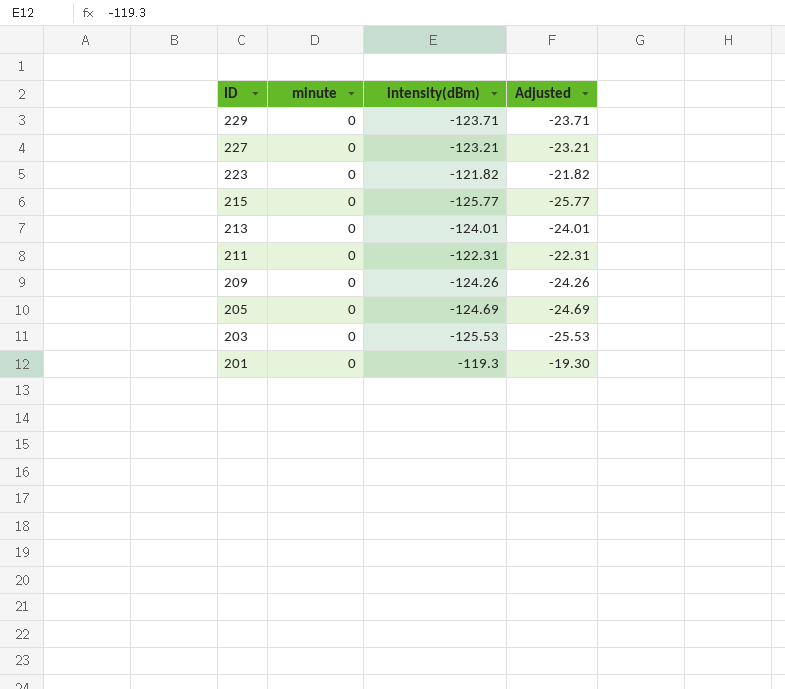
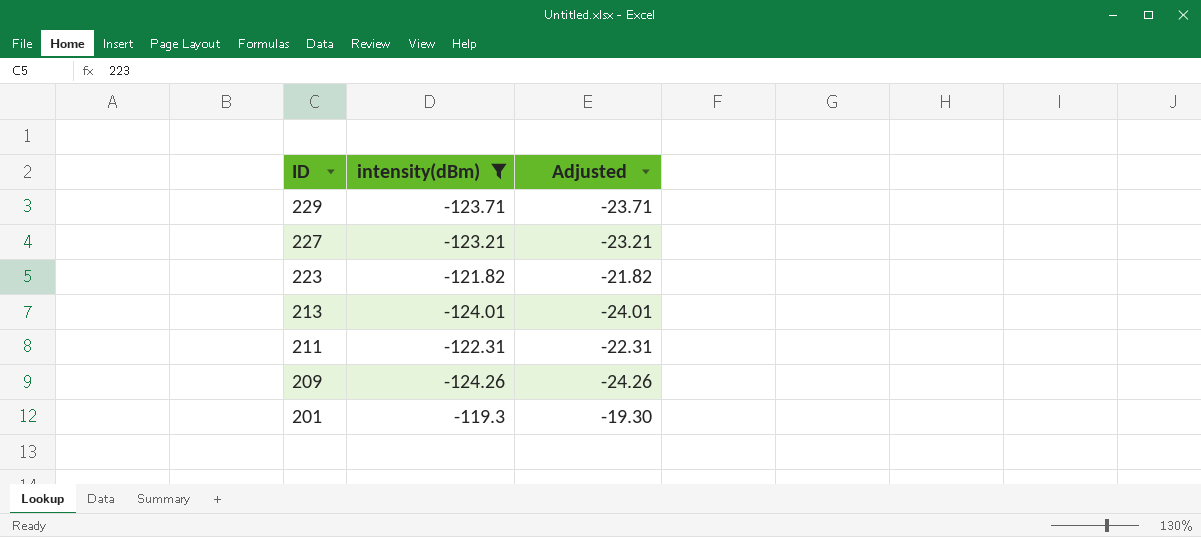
filter: none -> intensity(dBm) >= -124.26
column minute | position: 2 -> none

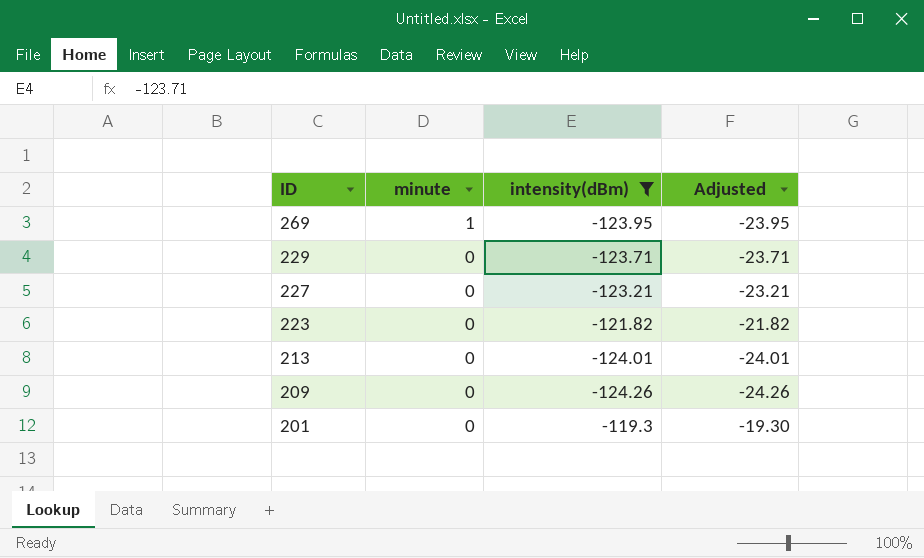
column minute | position: none -> 2
row 211: -122.31 | -22.31 -> none
row 269: none -> 1 | -123.95 | -23.95

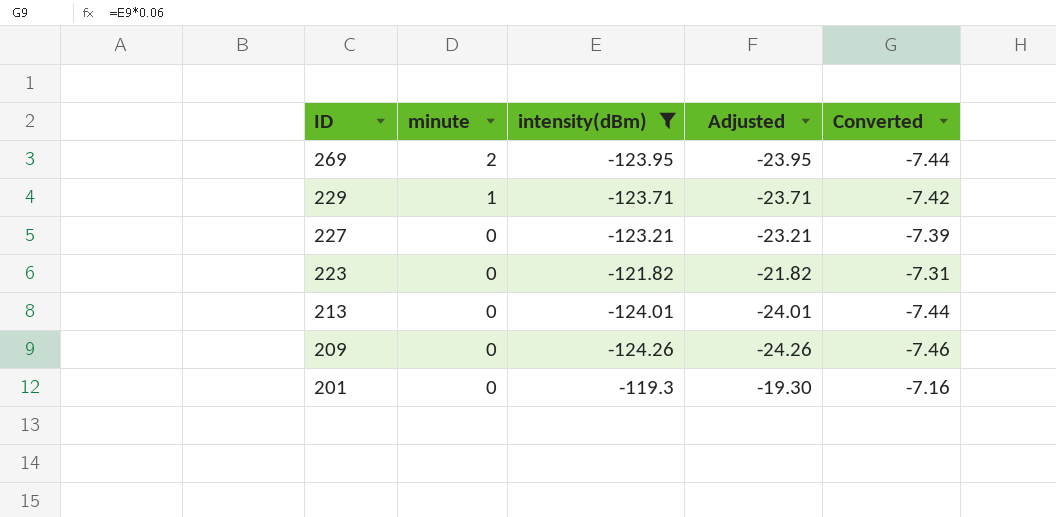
column Converted | formula: none -> [intensity(dBm)] * 0.06
269 | minute: 1 -> 2
229 | minute: 0 -> 1

